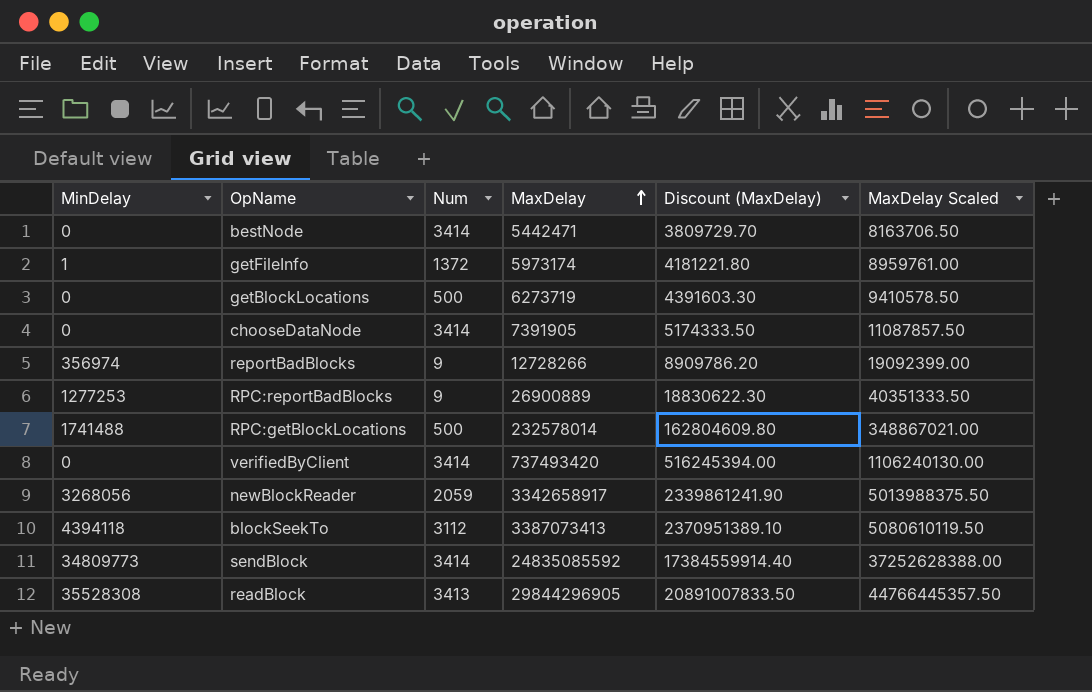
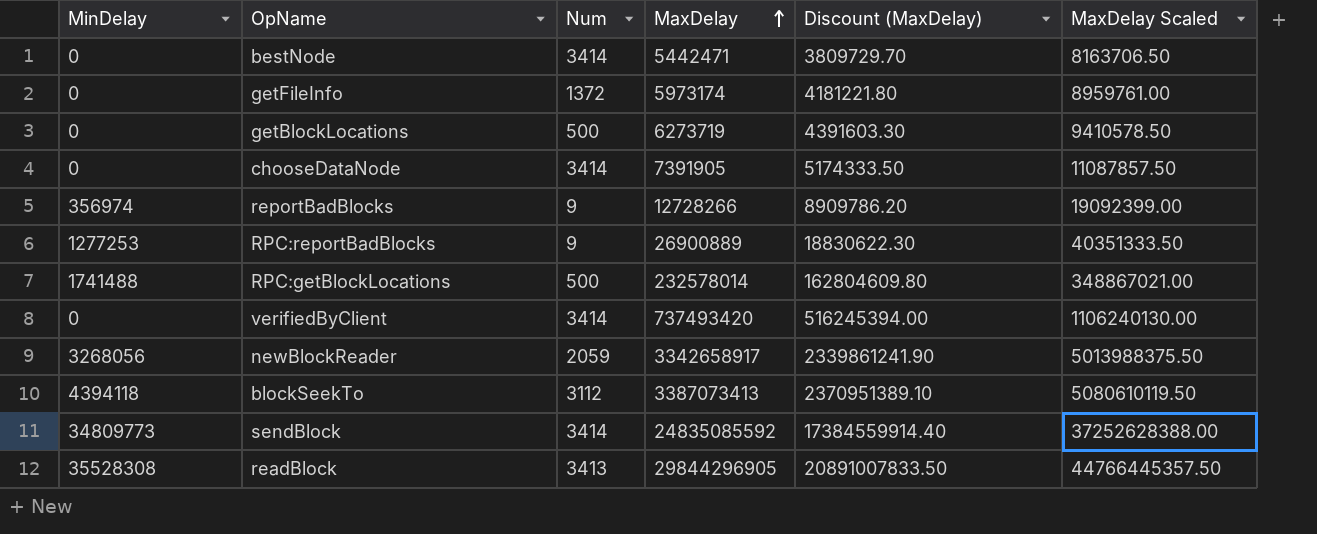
getFileInfo | MinDelay: 1 -> 0

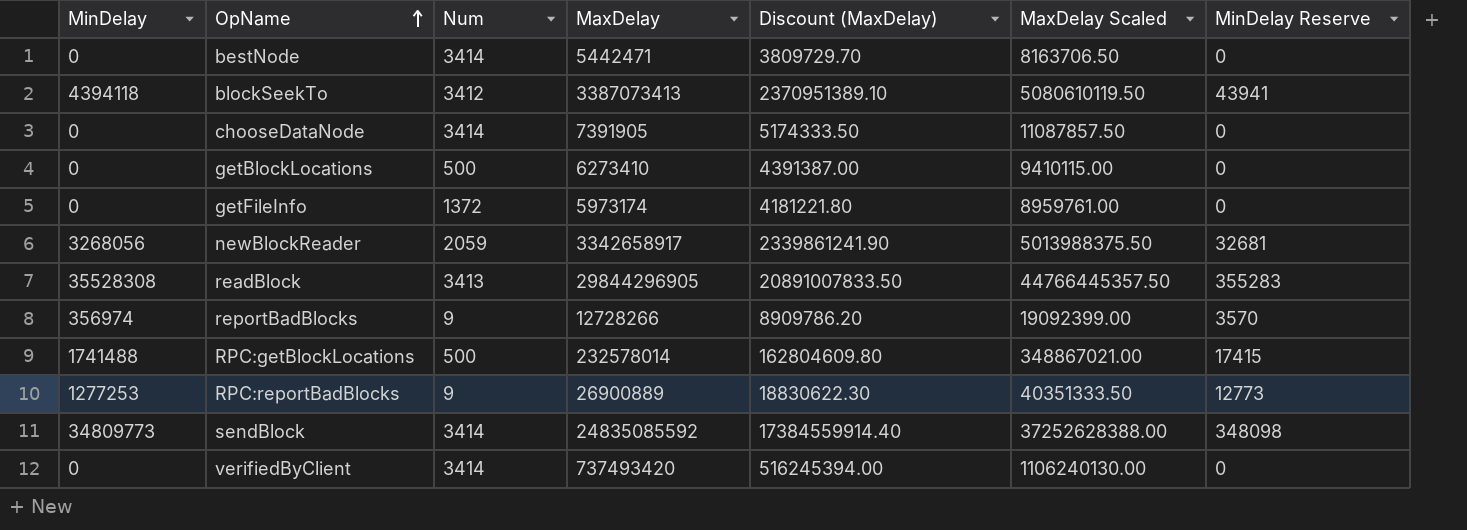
row order: MaxDelay ascending -> OpName ascending
column MinDelay Reserve | formula: none -> [MinDelay] * 0.01
blockSeekTo | Num: 3112 -> 3412
getBlockLocations | MaxDelay: 6273719 -> 6273410
getBlockLocations | Discount (MaxDelay): 4391603.30 -> 4391387.00
getBlockLocations | MaxDelay Scaled: 9410578.50 -> 9410115.00

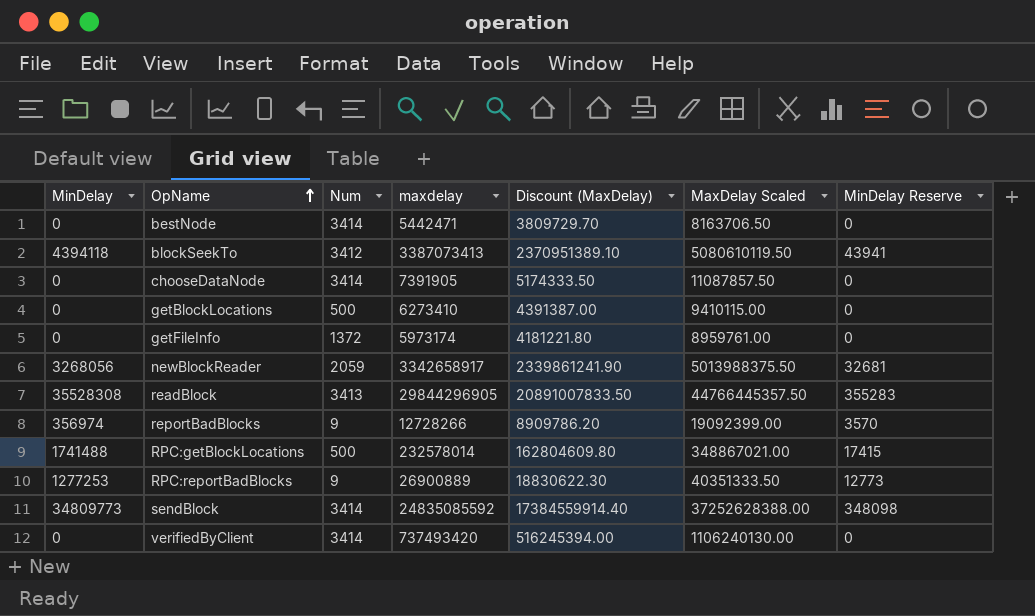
column name: MaxDelay -> maxdelay

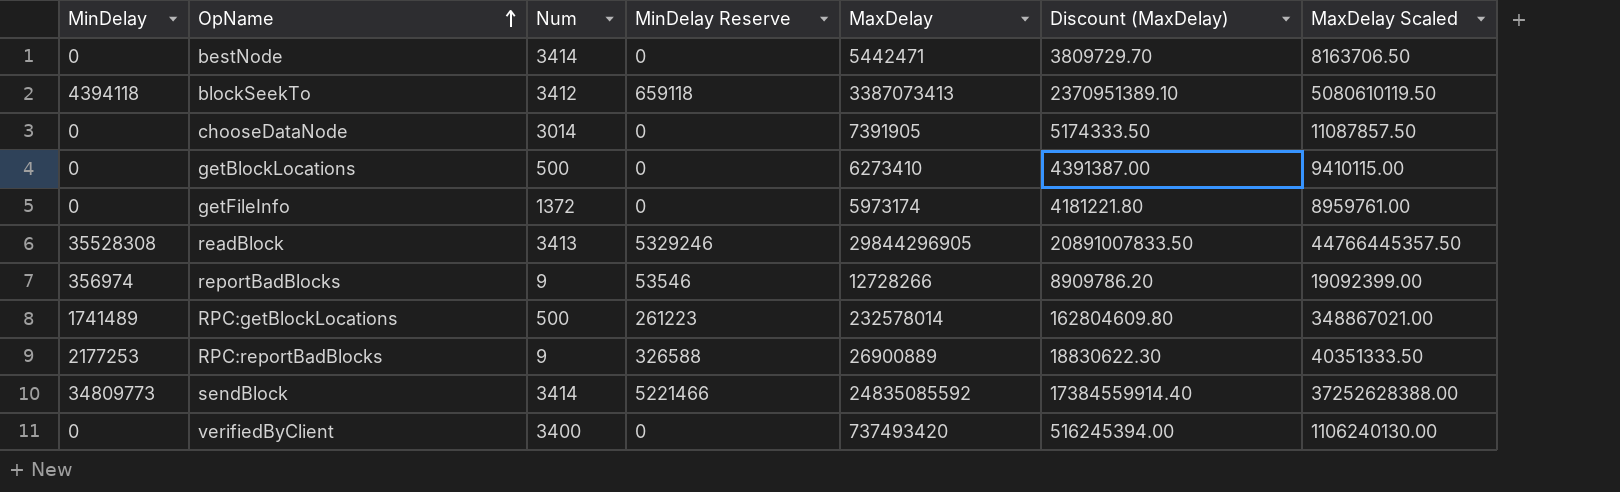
column MinDelay Reserve | formula: [MinDelay] * 0.01 -> [MinDelay] * 0.15
column MinDelay Reserve | position: 7 -> 4
column name: maxdelay -> MaxDelay
row newBlockReader: 3268056 | 2059 | 3342658917 | 2339861241.90 | 5013988375.50 | 32681 -> none
chooseDataNode | Num: 3414 -> 3014
RPC:getBlockLocations | MinDelay: 1741488 -> 1741489
RPC:reportBadBlocks | MinDelay: 1277253 -> 2177253
verifiedByClient | Num: 3414 -> 3400

